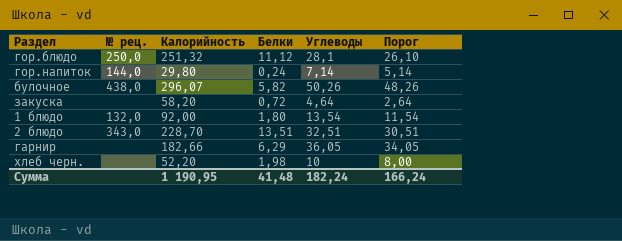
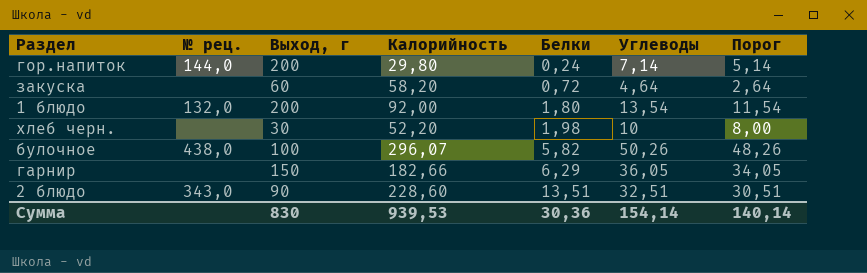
row order: none -> Белки ascending
column Выход, г | position: none -> 3
row гор.блюдо: 250,0 | 251,32 | 11,12 | 28,1 | 26,10 -> none
2 блюдо | Калорийность: 228,70 -> 228,60
Сумма | Калорийность: 1 190,95 -> 939,53
Сумма | Белки: 41,48 -> 30,36
Сумма | Углеводы: 182,24 -> 154,14
Сумма | Порог: 166,24 -> 140,14

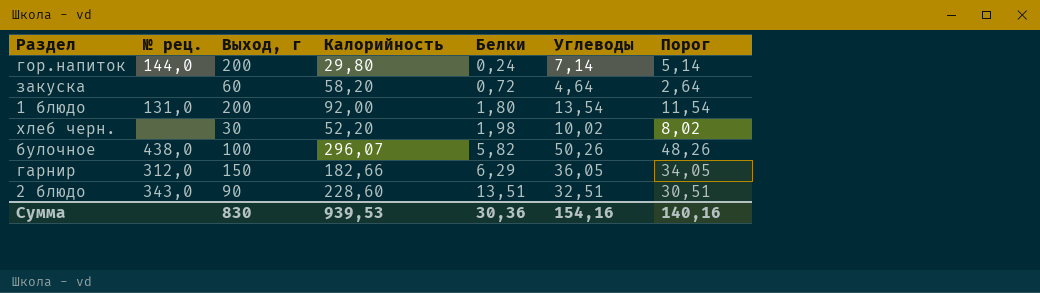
1 блюдо | № рец.: 132,0 -> 131,0
хлеб черн. | Углеводы: 10 -> 10,02
хлеб черн. | Порог: 8,00 -> 8,02
гарнир | № рец.: none -> 312,0
Сумма | Углеводы: 154,14 -> 154,16
Сумма | Порог: 140,14 -> 140,16

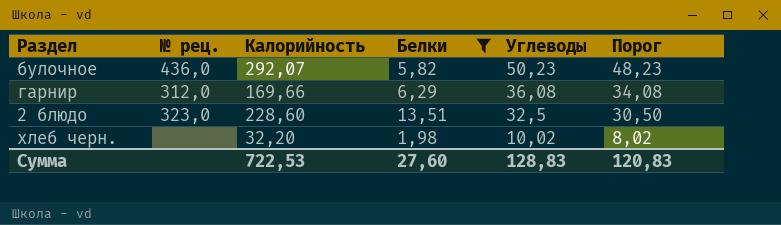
filter: none -> Белки >= 1,98
row order: Белки ascending -> Углеводы descending
column Выход, г | position: 3 -> none
булочное | № рец.: 438,0 -> 436,0
булочное | Калорийность: 296,07 -> 292,07
булочное | Углеводы: 50,26 -> 50,23
булочное | Порог: 48,26 -> 48,23
гарнир | Калорийность: 182,66 -> 169,66
гарнир | Углеводы: 36,05 -> 36,08
гарнир | Порог: 34,05 -> 34,08
2 блюдо | № рец.: 343,0 -> 323,0
2 блюдо | Углеводы: 32,51 -> 32,5
2 блюдо | Порог: 30,51 -> 30,50
хлеб черн. | Калорийность: 52,20 -> 32,20
Сумма | Калорийность: 939,53 -> 722,53
Сумма | Белки: 30,36 -> 27,60
Сумма | Углеводы: 154,16 -> 128,83
Сумма | Порог: 140,16 -> 120,83

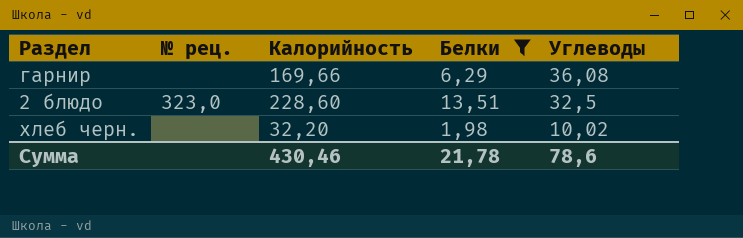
column Порог | formula: [Углеводы] - 2 -> none
row булочное: 436,0 | 292,07 | 5,82 | 50,23 | 48,23 -> none
гарнир | № рец.: 312,0 -> none
Сумма | Калорийность: 722,53 -> 430,46
Сумма | Белки: 27,60 -> 21,78
Сумма | Углеводы: 128,83 -> 78,6

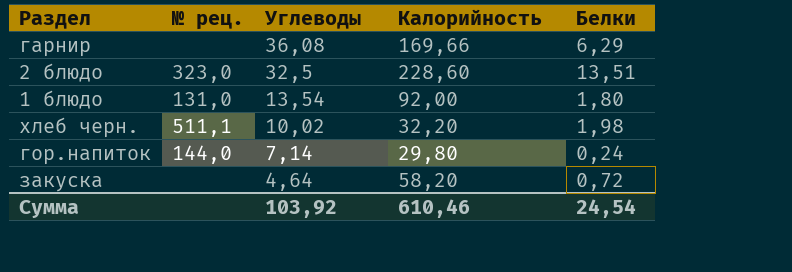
filter: Белки >= 1,98 -> none
column Углеводы | position: 5 -> 3
хлеб черн. | № рец.: none -> 511,1
Сумма | Углеводы: 78,6 -> 103,92
Сумма | Калорийность: 430,46 -> 610,46
Сумма | Белки: 21,78 -> 24,54

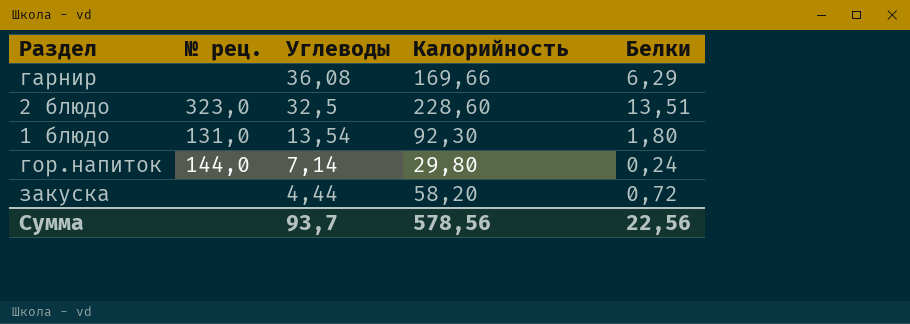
row хлеб черн.: 511,1 | 10,02 | 32,20 | 1,98 -> none
1 блюдо | Калорийность: 92,00 -> 92,30
закуска | Углеводы: 4,64 -> 4,44
Сумма | Углеводы: 103,92 -> 93,7
Сумма | Калорийность: 610,46 -> 578,56
Сумма | Белки: 24,54 -> 22,56

